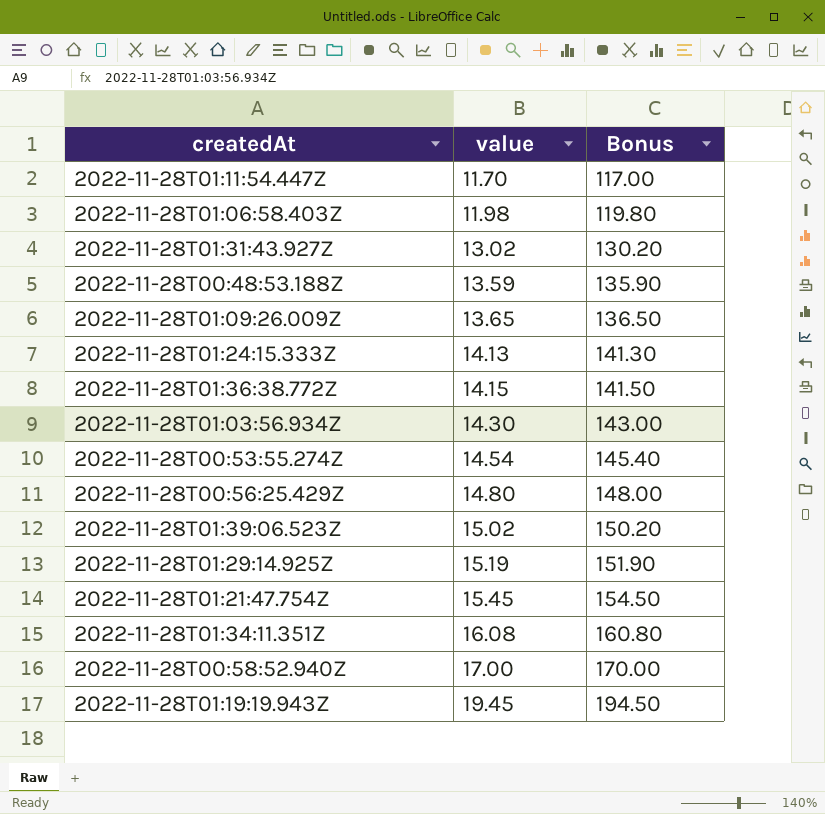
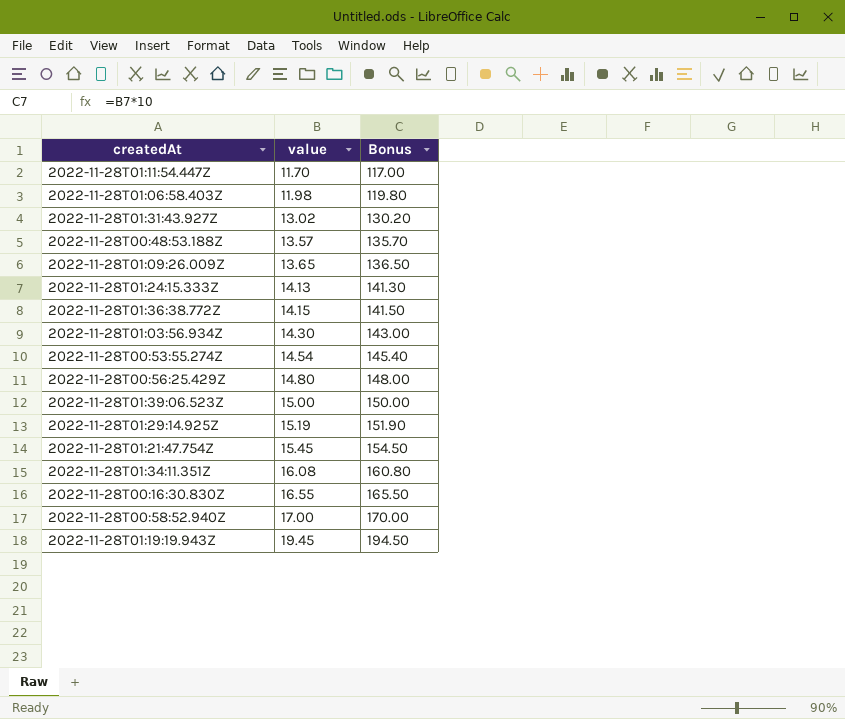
2022-11-28T00:48:53.188Z | value: 13.59 -> 13.57
2022-11-28T00:48:53.188Z | Bonus: 135.90 -> 135.70
2022-11-28T01:39:06.523Z | value: 15.02 -> 15.00
2022-11-28T01:39:06.523Z | Bonus: 150.20 -> 150.00
row 2022-11-28T00:16:30.830Z: none -> 16.55 | 165.50

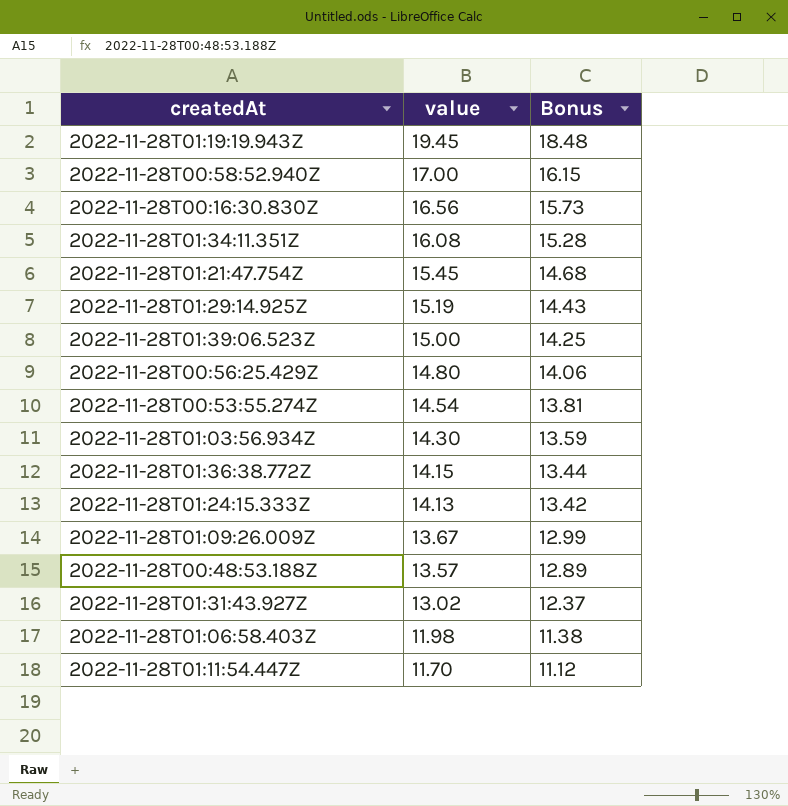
row order: value ascending -> value descending
column Bonus | formula: [value] * 10 -> [value] * 0.95
2022-11-28T00:16:30.830Z | value: 16.55 -> 16.56
2022-11-28T01:09:26.009Z | value: 13.65 -> 13.67

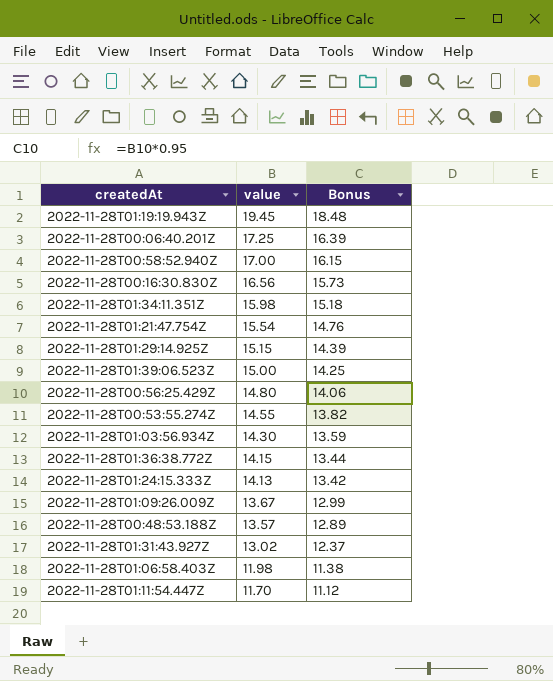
row 2022-11-28T00:06:40.201Z: none -> 17.25 | 16.39
2022-11-28T01:34:11.351Z | value: 16.08 -> 15.98
2022-11-28T01:34:11.351Z | Bonus: 15.28 -> 15.18
2022-11-28T01:21:47.754Z | value: 15.45 -> 15.54
2022-11-28T01:21:47.754Z | Bonus: 14.68 -> 14.76
2022-11-28T01:29:14.925Z | value: 15.19 -> 15.15
2022-11-28T01:29:14.925Z | Bonus: 14.43 -> 14.39
2022-11-28T00:53:55.274Z | value: 14.54 -> 14.55
2022-11-28T00:53:55.274Z | Bonus: 13.81 -> 13.82

